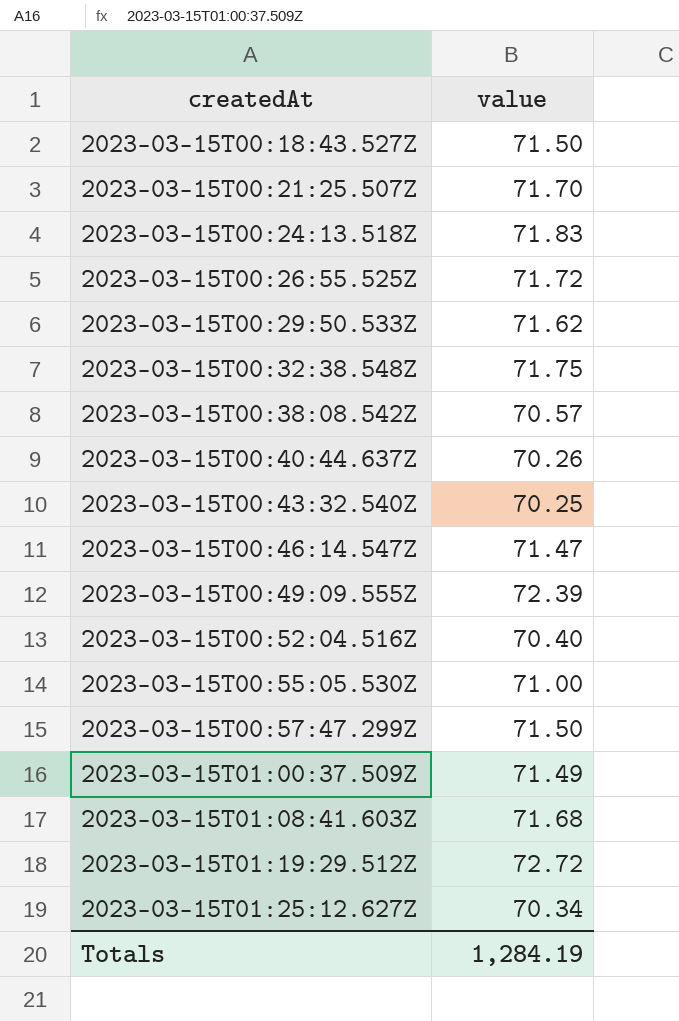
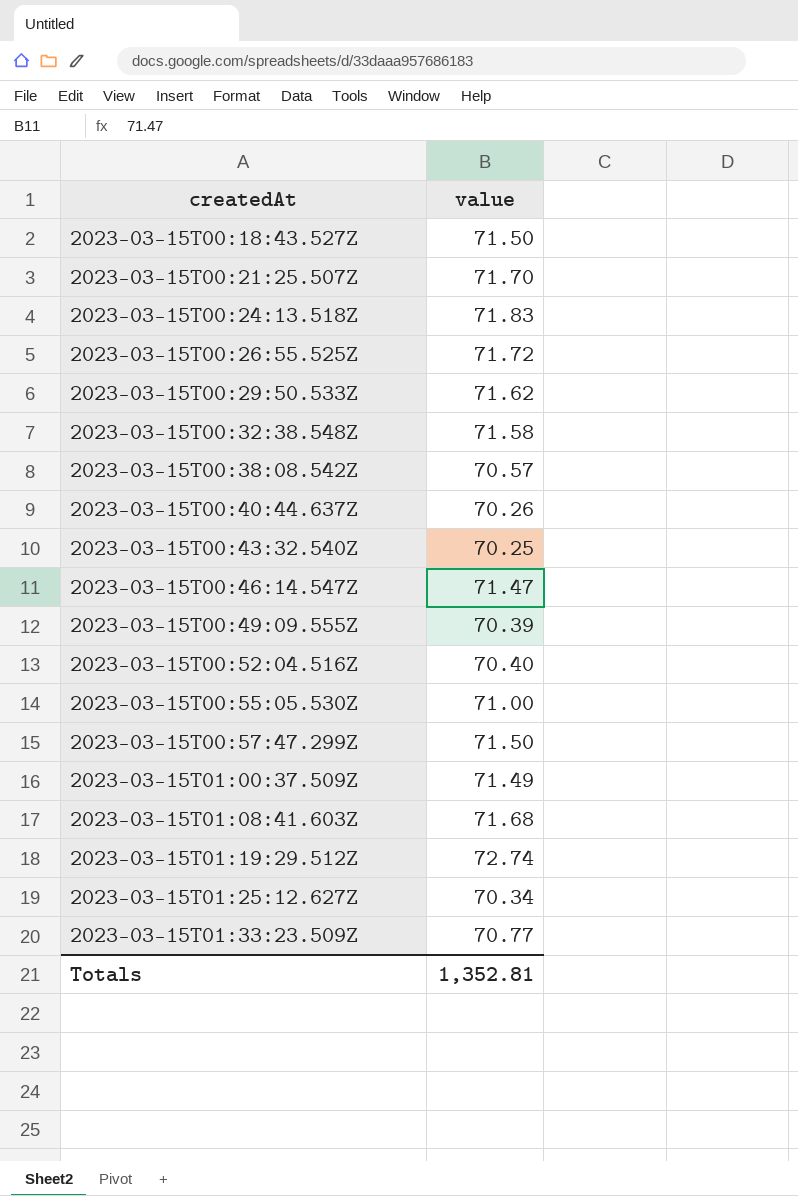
2023-03-15T00:32:38.548Z | value: 71.75 -> 71.58
2023-03-15T00:49:09.555Z | value: 72.39 -> 70.39
2023-03-15T01:19:29.512Z | value: 72.72 -> 72.74
row 2023-03-15T01:33:23.509Z: none -> 70.77
Totals | value: 1,284.19 -> 1,352.81

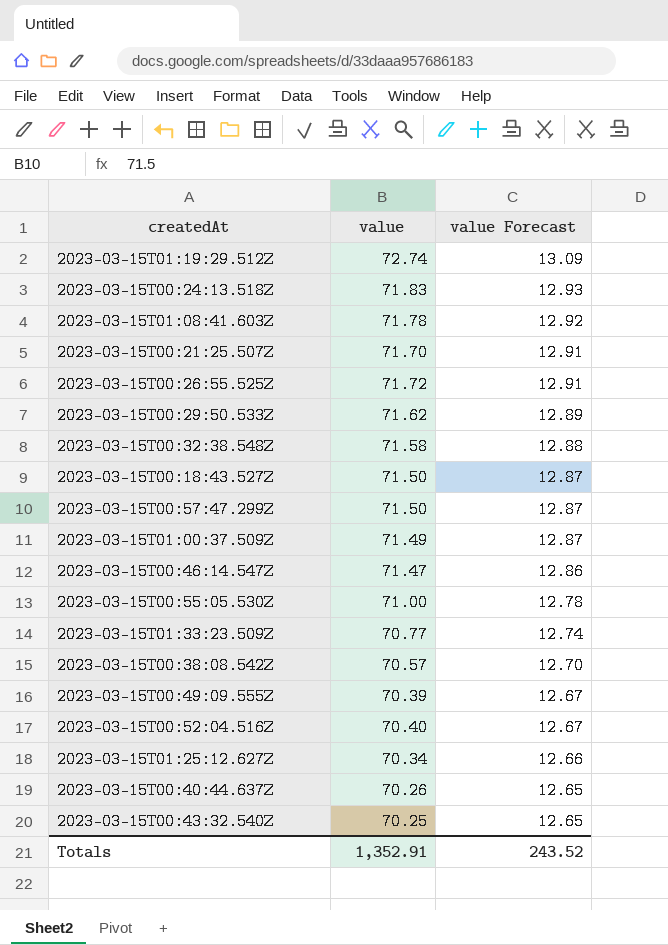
row order: createdAt ascending -> value Forecast descending
column value Forecast | formula: none -> [value] * 0.18
2023-03-15T01:08:41.603Z | value: 71.68 -> 71.78
Totals | value: 1,352.81 -> 1,352.91

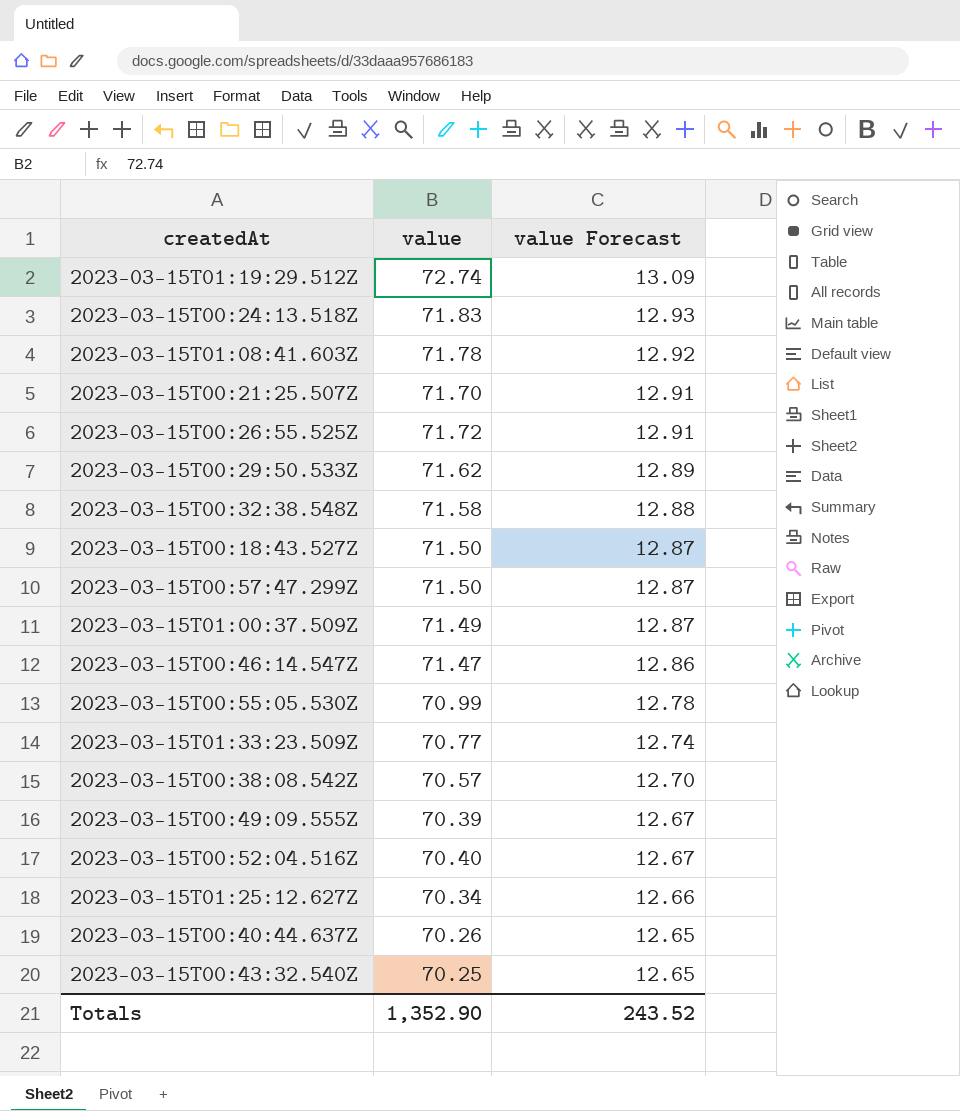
2023-03-15T00:55:05.530Z | value: 71.00 -> 70.99
Totals | value: 1,352.91 -> 1,352.90

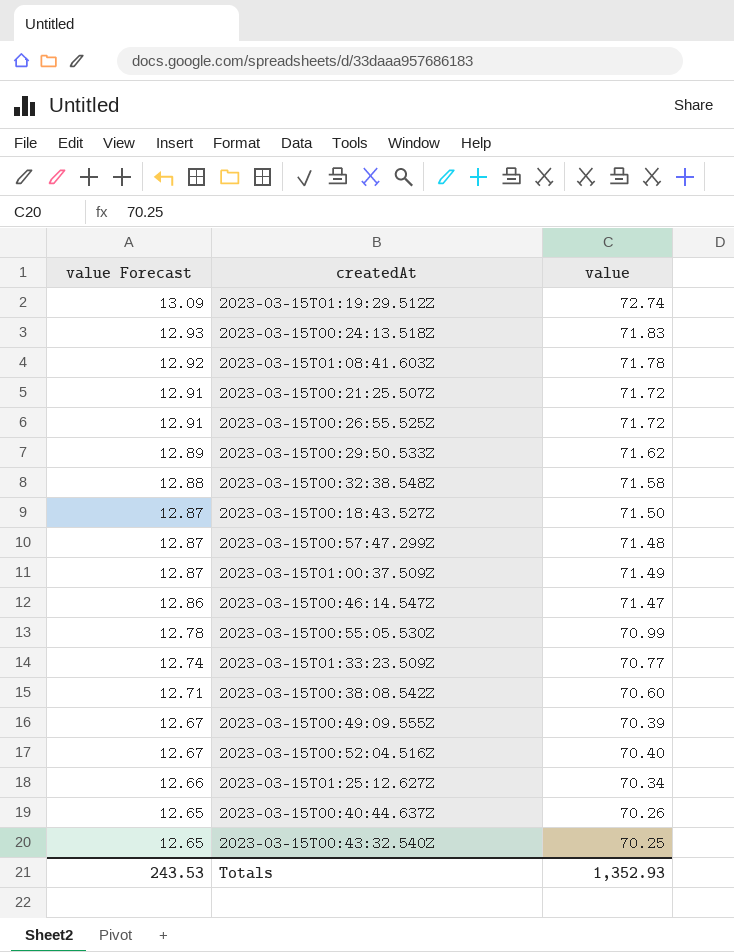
column value Forecast | position: 3 -> 1
2023-03-15T00:21:25.507Z | value: 71.70 -> 71.72
2023-03-15T00:57:47.299Z | value: 71.50 -> 71.48
2023-03-15T00:38:08.542Z | value Forecast: 12.70 -> 12.71
2023-03-15T00:38:08.542Z | value: 70.57 -> 70.60
Totals | value Forecast: 243.52 -> 243.53
Totals | value: 1,352.90 -> 1,352.93

